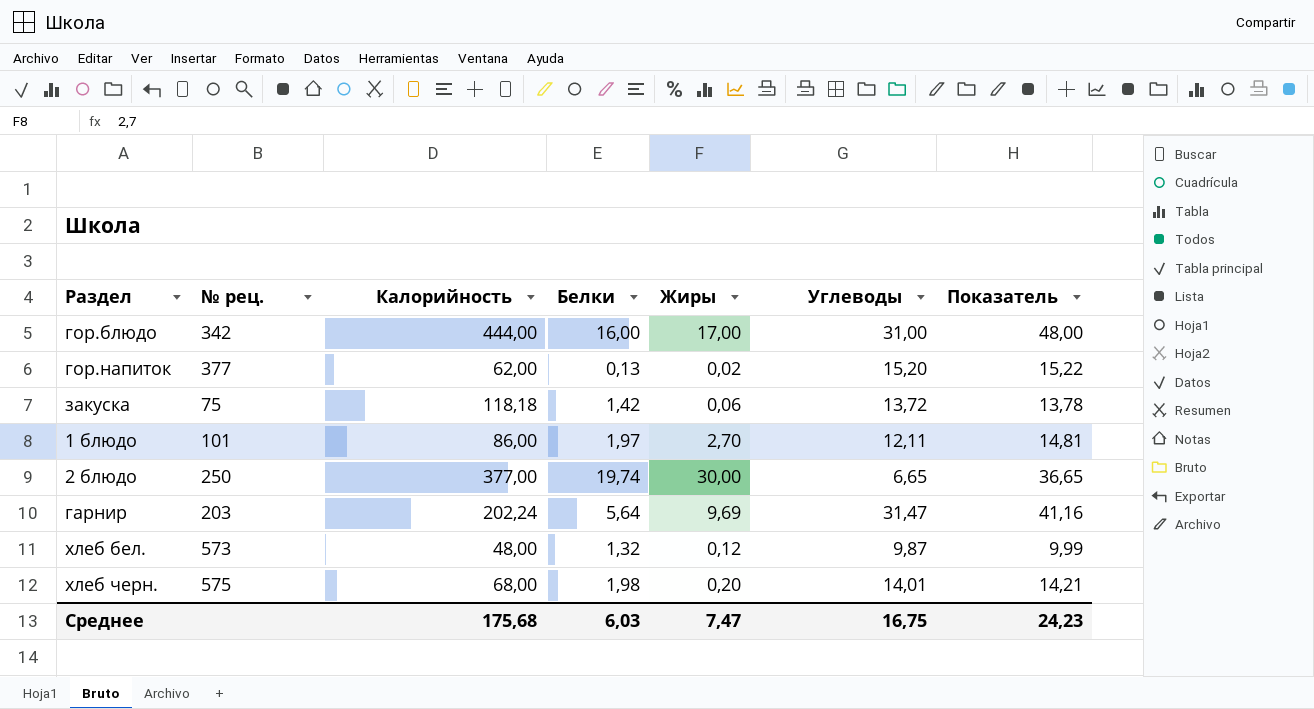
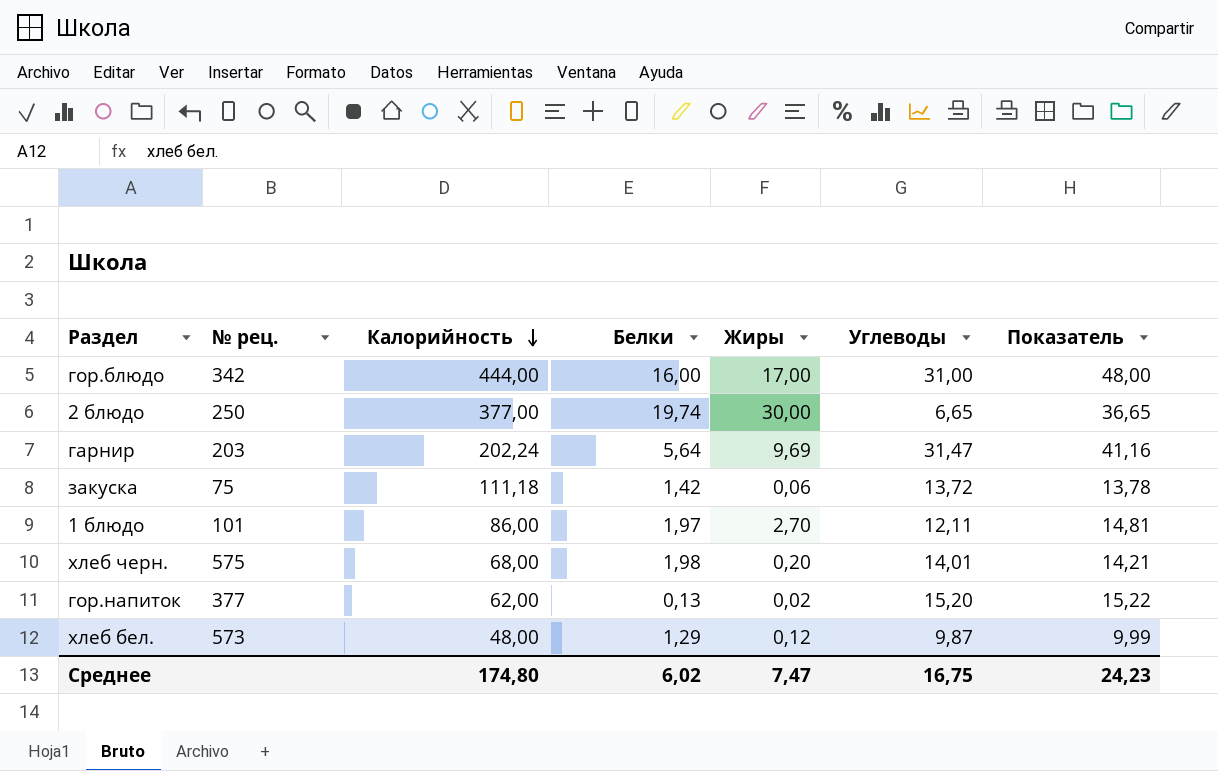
row order: none -> Калорийность descending
закуска | Калорийность: 118,18 -> 111,18
хлеб бел. | Белки: 1,32 -> 1,29
Среднее | Калорийность: 175,68 -> 174,80
Среднее | Белки: 6,03 -> 6,02

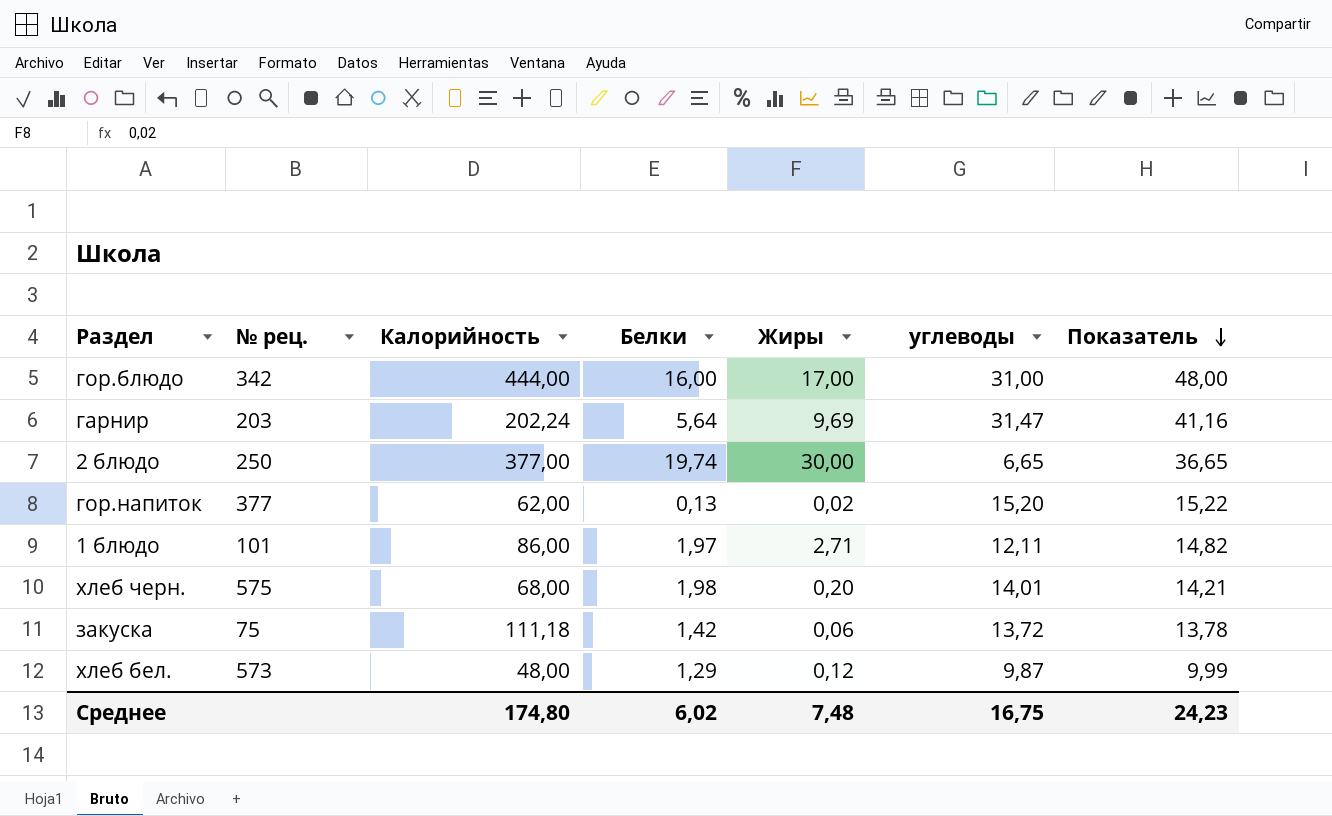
row order: Калорийность descending -> Показатель descending
column name: Углеводы -> углеводы
1 блюдо | Жиры: 2,70 -> 2,71
1 блюдо | Показатель: 14,81 -> 14,82
Среднее | Жиры: 7,47 -> 7,48

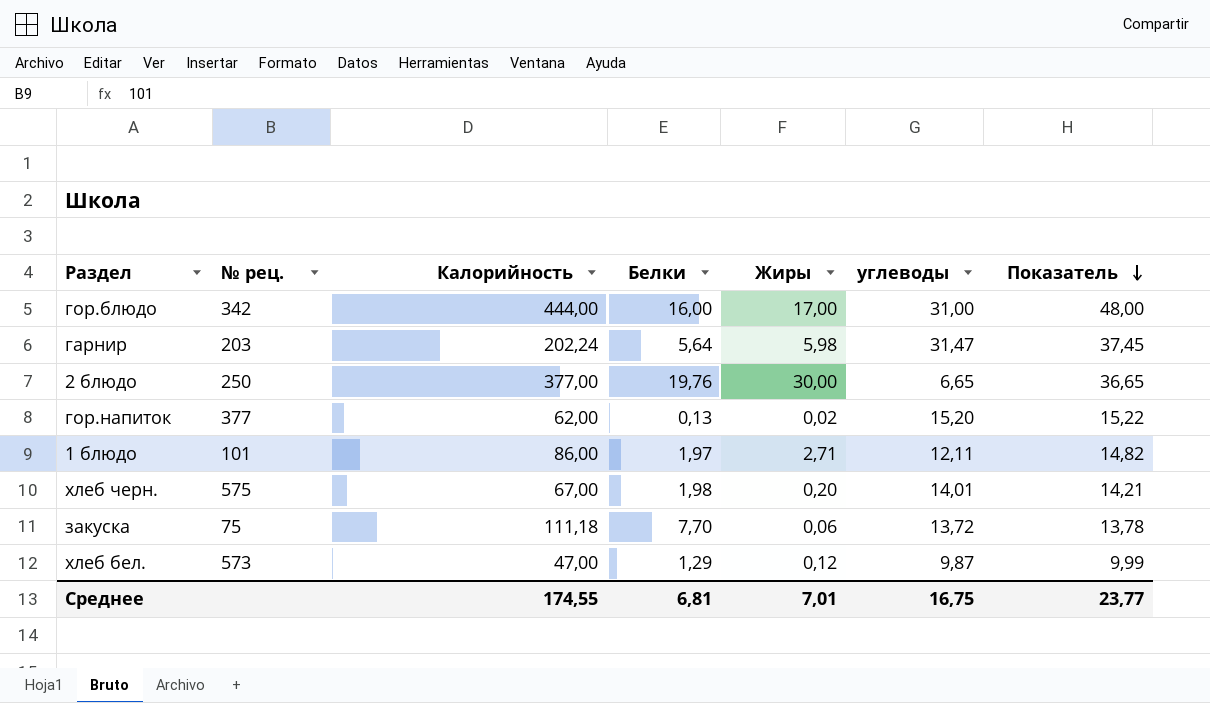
гарнир | Жиры: 9,69 -> 5,98
гарнир | Показатель: 41,16 -> 37,45
2 блюдо | Белки: 19,74 -> 19,76
хлеб черн. | Калорийность: 68,00 -> 67,00
закуска | Белки: 1,42 -> 7,70
хлеб бел. | Калорийность: 48,00 -> 47,00
Среднее | Калорийность: 174,80 -> 174,55
Среднее | Белки: 6,02 -> 6,81
Среднее | Жиры: 7,48 -> 7,01
Среднее | Показатель: 24,23 -> 23,77

